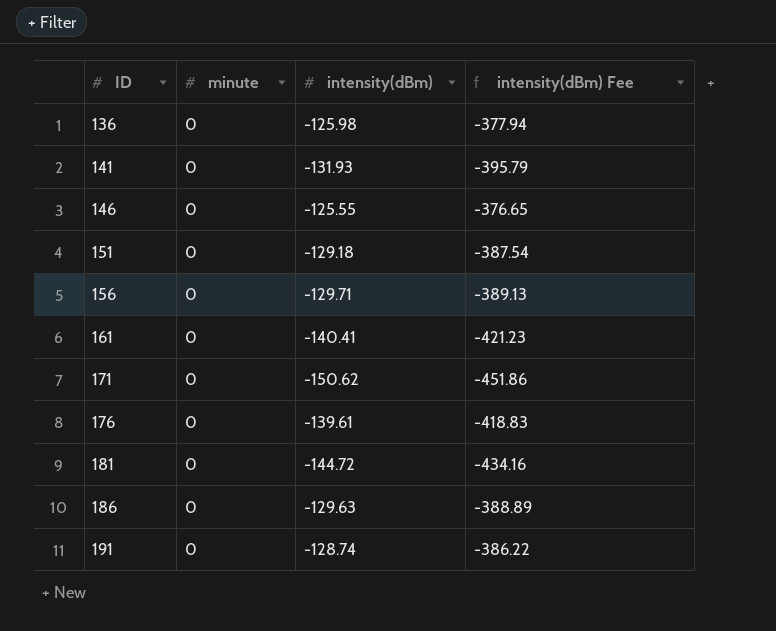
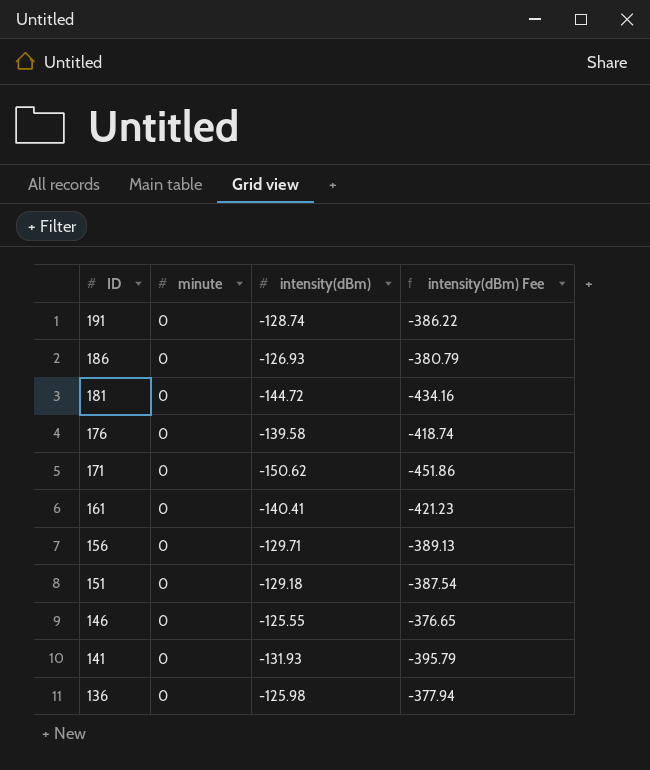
row order: ID ascending -> ID descending
186 | intensity(dBm): -129.63 -> -126.93
186 | intensity(dBm) Fee: -388.89 -> -380.79
176 | intensity(dBm): -139.61 -> -139.58
176 | intensity(dBm) Fee: -418.83 -> -418.74

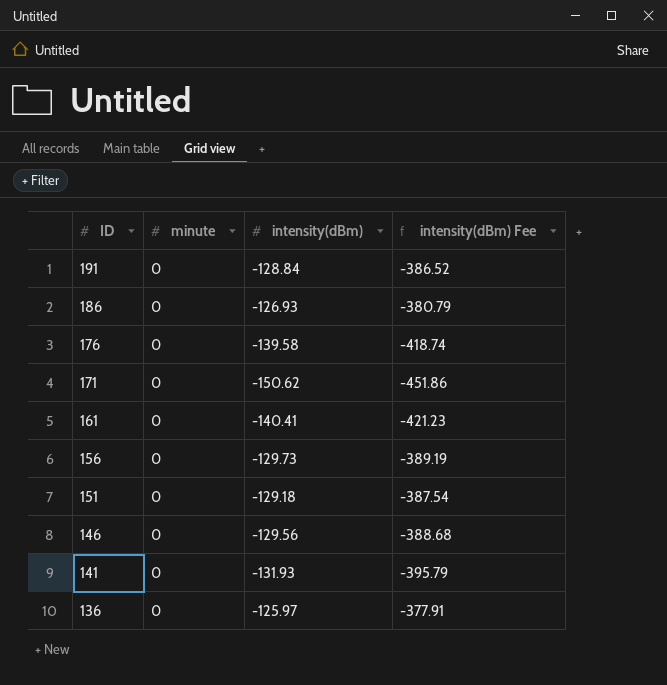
row 181: 0 | -144.72 | -434.16 -> none
191 | intensity(dBm): -128.74 -> -128.84
191 | intensity(dBm) Fee: -386.22 -> -386.52
156 | intensity(dBm): -129.71 -> -129.73
156 | intensity(dBm) Fee: -389.13 -> -389.19
146 | intensity(dBm): -125.55 -> -129.56
146 | intensity(dBm) Fee: -376.65 -> -388.68
136 | intensity(dBm): -125.98 -> -125.97
136 | intensity(dBm) Fee: -377.94 -> -377.91

